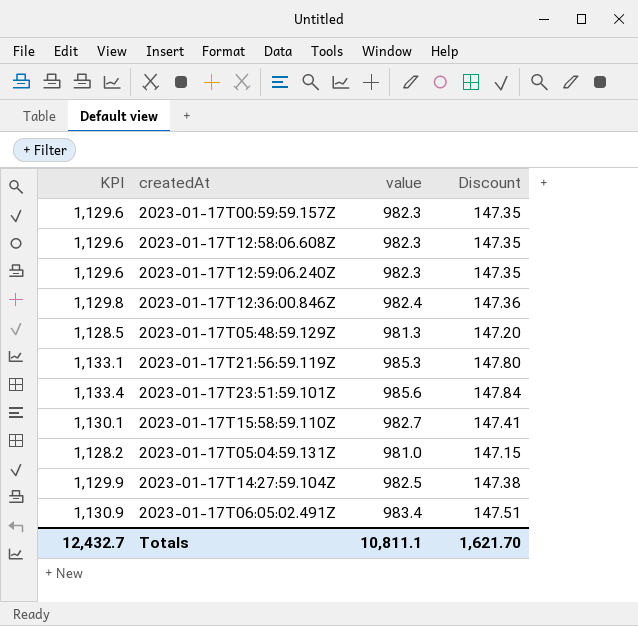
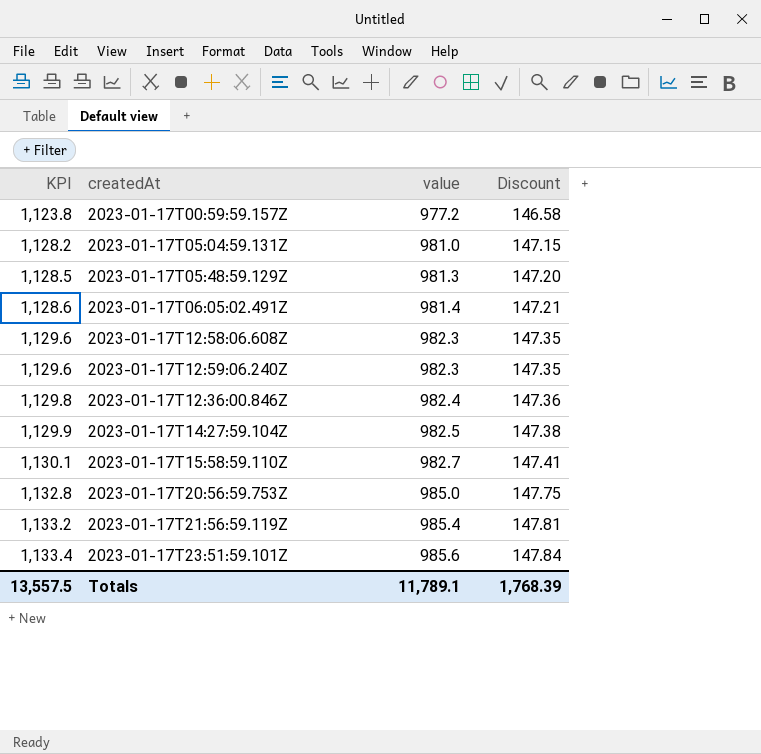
row order: none -> KPI ascending
2023-01-17T00:59:59.157Z | KPI: 1,129.6 -> 1,123.8
2023-01-17T00:59:59.157Z | value: 982.3 -> 977.2
2023-01-17T00:59:59.157Z | Discount: 147.35 -> 146.58
2023-01-17T06:05:02.491Z | KPI: 1,130.9 -> 1,128.6
2023-01-17T06:05:02.491Z | value: 983.4 -> 981.4
2023-01-17T06:05:02.491Z | Discount: 147.51 -> 147.21
row 2023-01-17T20:56:59.753Z: none -> 1,132.8 | 985.0 | 147.75
2023-01-17T21:56:59.119Z | KPI: 1,133.1 -> 1,133.2
2023-01-17T21:56:59.119Z | value: 985.3 -> 985.4
2023-01-17T21:56:59.119Z | Discount: 147.80 -> 147.81
Totals | KPI: 12,432.7 -> 13,557.5
Totals | value: 10,811.1 -> 11,789.1
Totals | Discount: 1,621.70 -> 1,768.39

